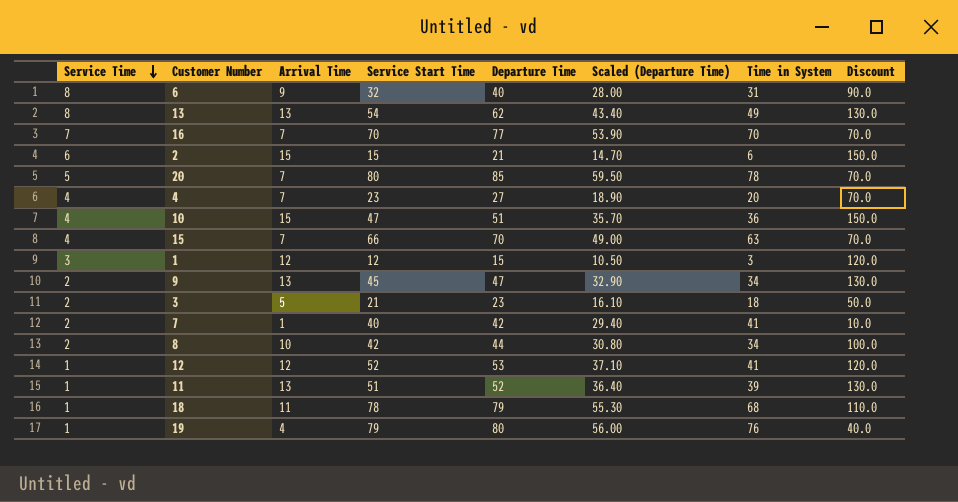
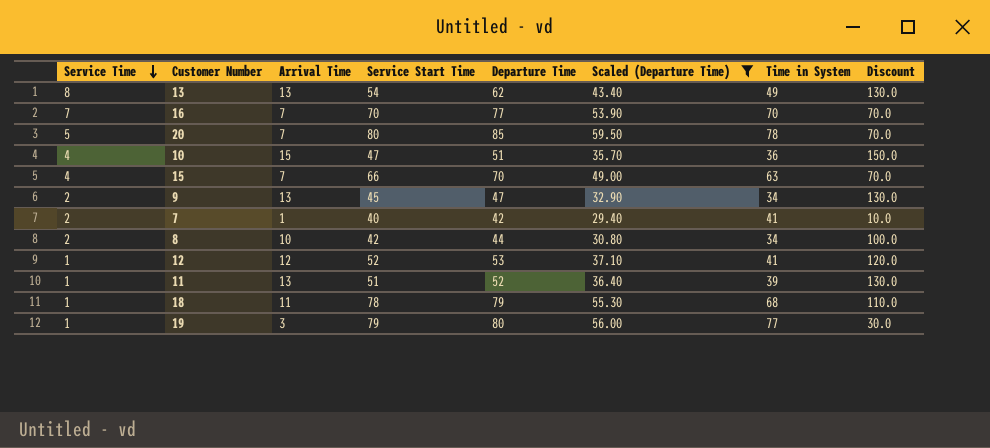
filter: none -> Scaled (Departure Time) >= 29.40
19 | Arrival Time: 4 -> 3
19 | Time in System: 76 -> 77
19 | Discount: 40.0 -> 30.0

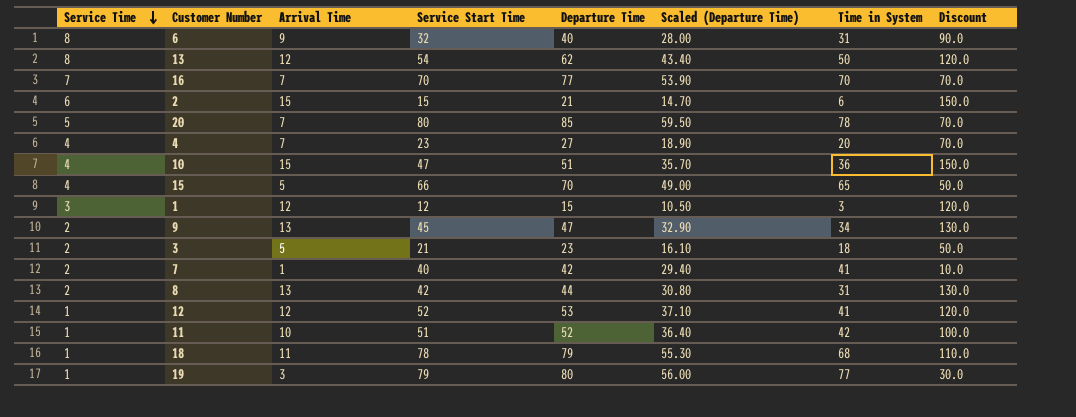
filter: Scaled (Departure Time) >= 29.40 -> none
13 | Arrival Time: 13 -> 12
13 | Time in System: 49 -> 50
13 | Discount: 130.0 -> 120.0
15 | Arrival Time: 7 -> 5
15 | Time in System: 63 -> 65
15 | Discount: 70.0 -> 50.0
8 | Arrival Time: 10 -> 13
8 | Time in System: 34 -> 31
8 | Discount: 100.0 -> 130.0
11 | Arrival Time: 13 -> 10
11 | Time in System: 39 -> 42
11 | Discount: 130.0 -> 100.0

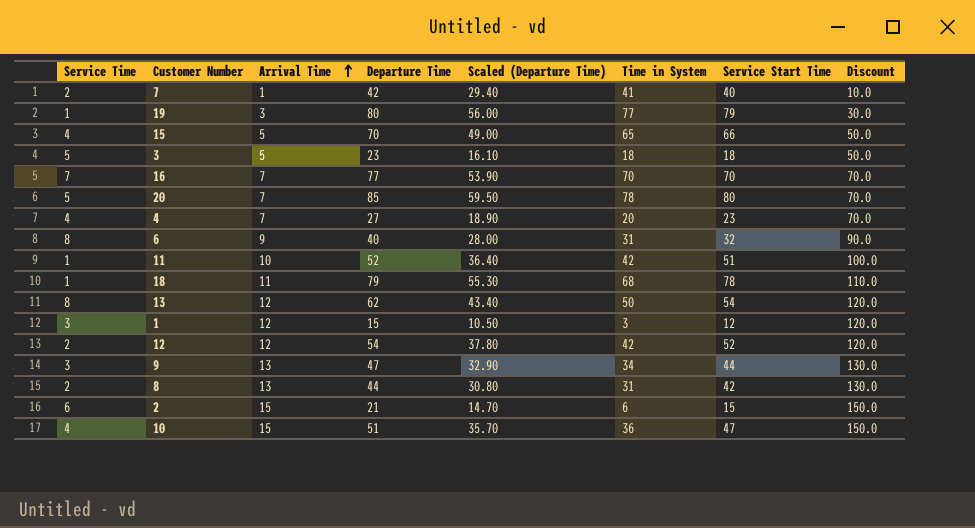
row order: Service Time descending -> Arrival Time ascending
column Service Start Time | position: 4 -> 7
3 | Service Time: 2 -> 5
3 | Service Start Time: 21 -> 18
12 | Service Time: 1 -> 2
12 | Departure Time: 53 -> 54
12 | Scaled (Departure Time): 37.10 -> 37.80
12 | Time in System: 41 -> 42
9 | Service Time: 2 -> 3
9 | Service Start Time: 45 -> 44

